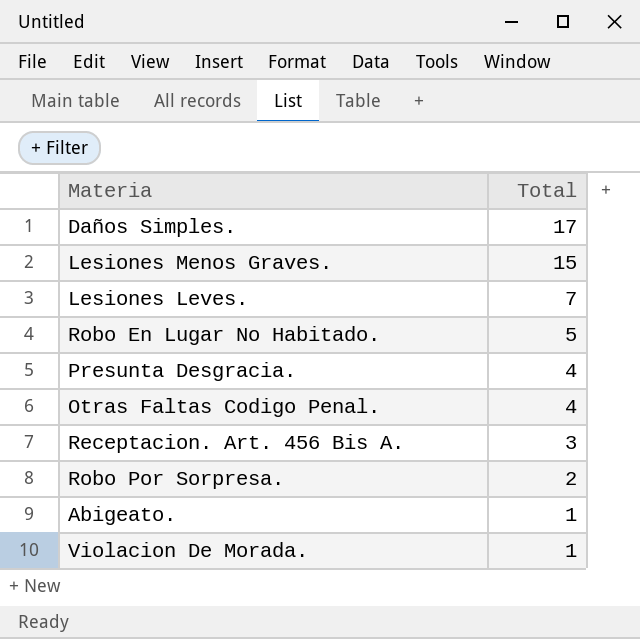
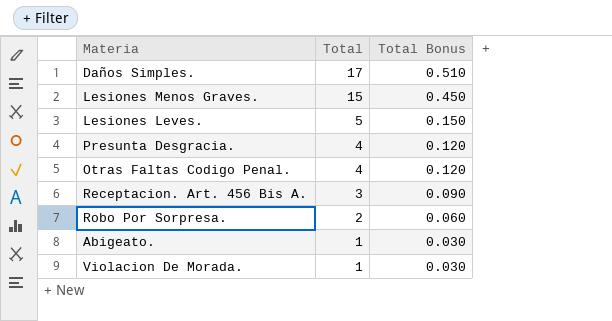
column Total Bonus | formula: none -> [Total] * 0.03
row Robo En Lugar No Habitado.: 5 -> none
Lesiones Leves. | Total: 7 -> 5

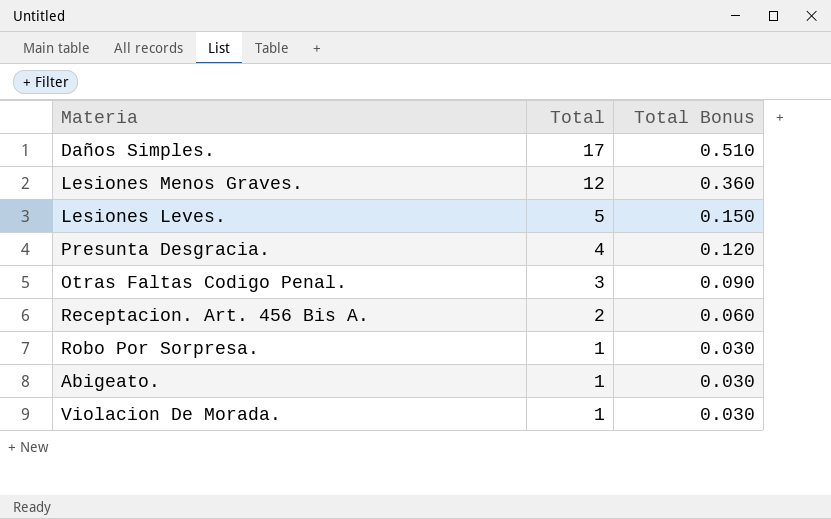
Lesiones Menos Graves. | Total: 15 -> 12
Lesiones Menos Graves. | Total Bonus: 0.450 -> 0.360
Otras Faltas Codigo Penal. | Total: 4 -> 3
Otras Faltas Codigo Penal. | Total Bonus: 0.120 -> 0.090
Receptacion. Art. 456 Bis A. | Total: 3 -> 2
Receptacion. Art. 456 Bis A. | Total Bonus: 0.090 -> 0.060
Robo Por Sorpresa. | Total: 2 -> 1
Robo Por Sorpresa. | Total Bonus: 0.060 -> 0.030

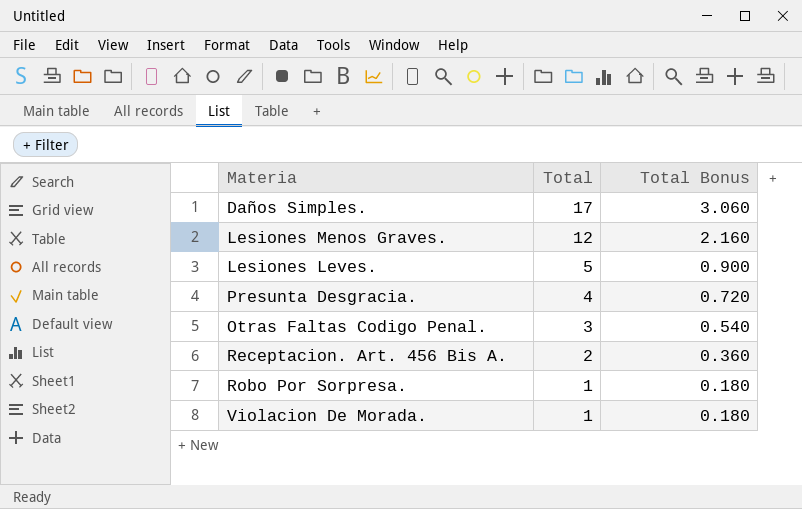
column Total Bonus | formula: [Total] * 0.03 -> [Total] * 0.18
row Abigeato.: 1 | 0.030 -> none

